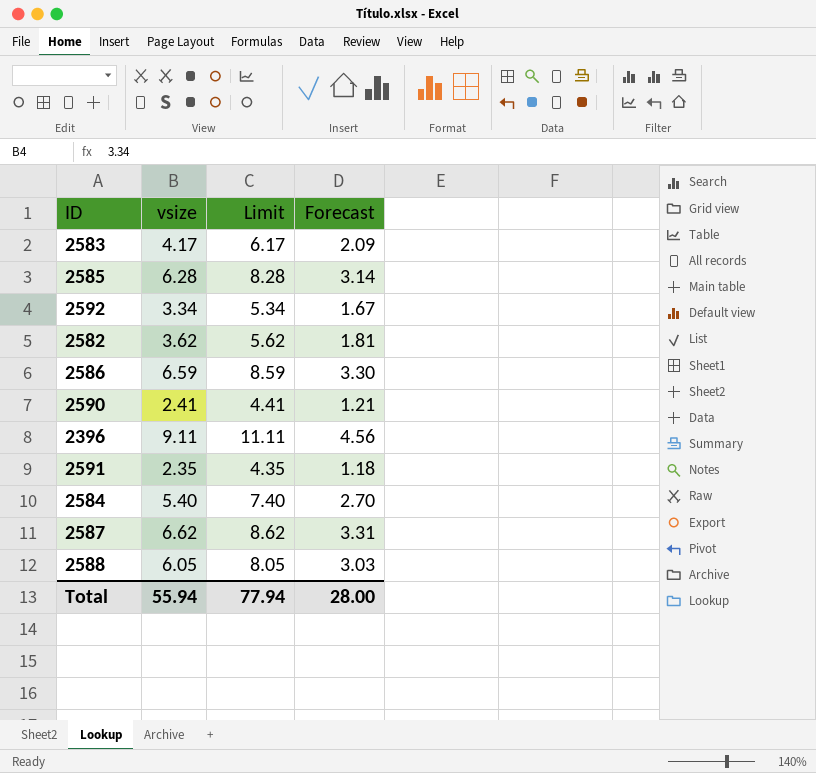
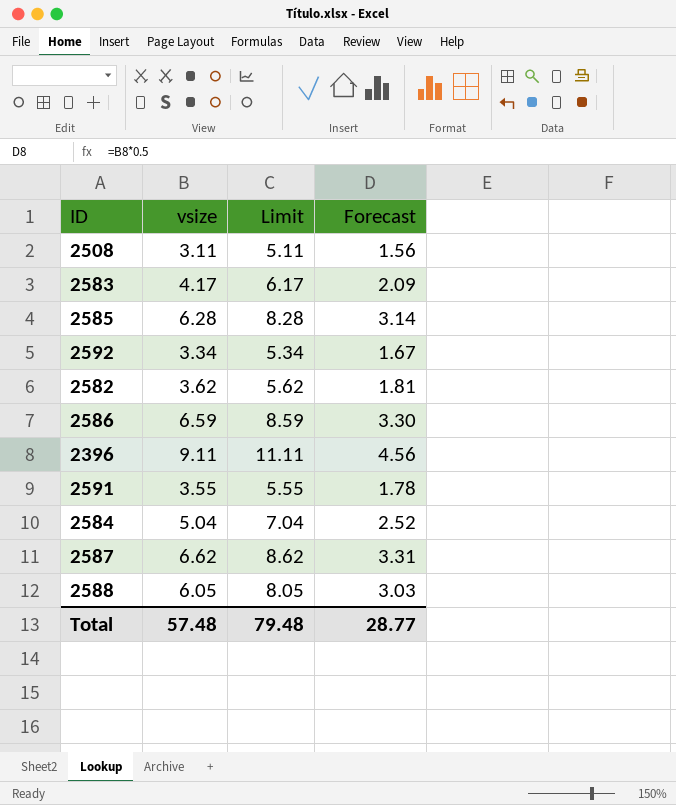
row 2590: 2.41 | 4.41 | 1.21 -> none
row 2508: none -> 3.11 | 5.11 | 1.56
2591 | vsize: 2.35 -> 3.55
2591 | Limit: 4.35 -> 5.55
2591 | Forecast: 1.18 -> 1.78
2584 | vsize: 5.40 -> 5.04
2584 | Limit: 7.40 -> 7.04
2584 | Forecast: 2.70 -> 2.52
Total | vsize: 55.94 -> 57.48
Total | Limit: 77.94 -> 79.48
Total | Forecast: 28.00 -> 28.77

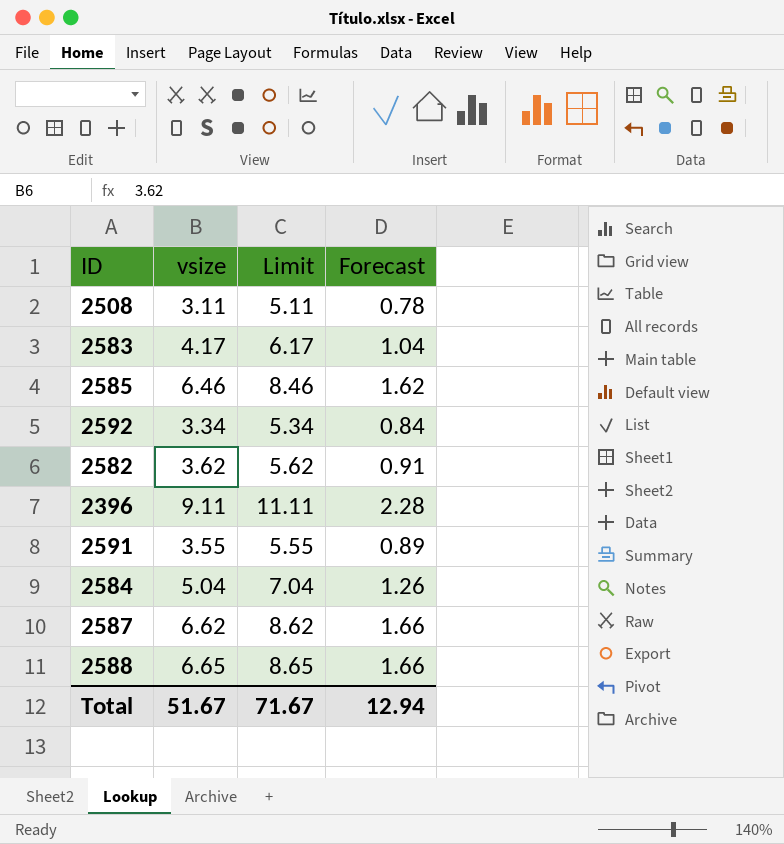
column Forecast | formula: [vsize] * 0.5 -> [vsize] * 0.25
row 2586: 6.59 | 8.59 | 3.30 -> none
2585 | vsize: 6.28 -> 6.46
2585 | Limit: 8.28 -> 8.46
2588 | vsize: 6.05 -> 6.65
2588 | Limit: 8.05 -> 8.65
Total | vsize: 57.48 -> 51.67
Total | Limit: 79.48 -> 71.67
Total | Forecast: 28.77 -> 12.94

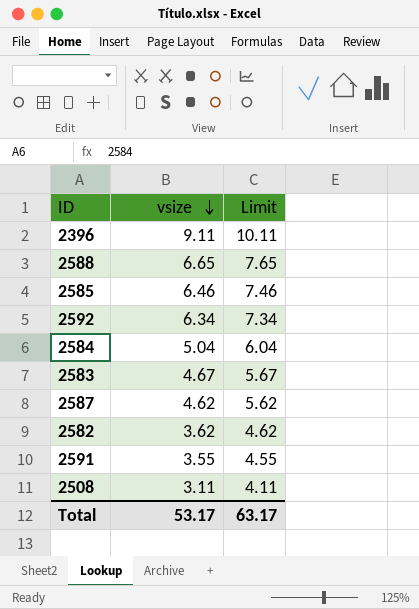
row order: none -> vsize descending
column Forecast | formula: [vsize] * 0.25 -> none
column Limit | formula: [vsize] + 2 -> [vsize] + 1
2592 | vsize: 3.34 -> 6.34
2583 | vsize: 4.17 -> 4.67
2587 | vsize: 6.62 -> 4.62
Total | vsize: 51.67 -> 53.17
Total | Limit: 71.67 -> 63.17

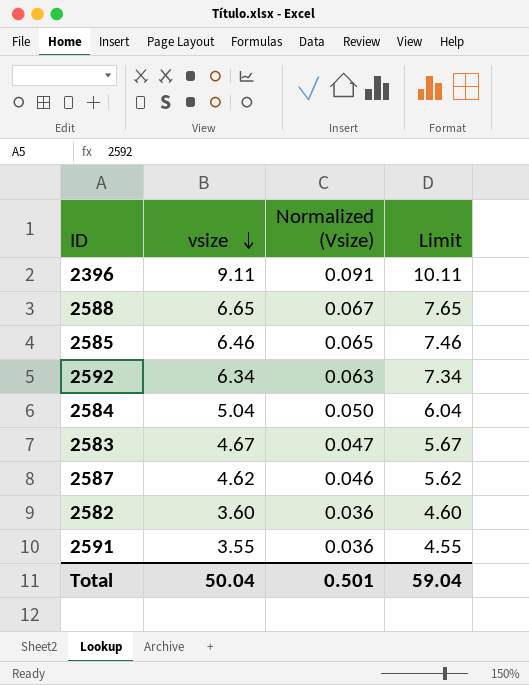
column Normalized (Vsize) | formula: none -> [vsize] * 0.01
row 2508: 3.11 | 4.11 -> none
2582 | vsize: 3.62 -> 3.60
2582 | Limit: 4.62 -> 4.60
Total | vsize: 53.17 -> 50.04
Total | Limit: 63.17 -> 59.04

